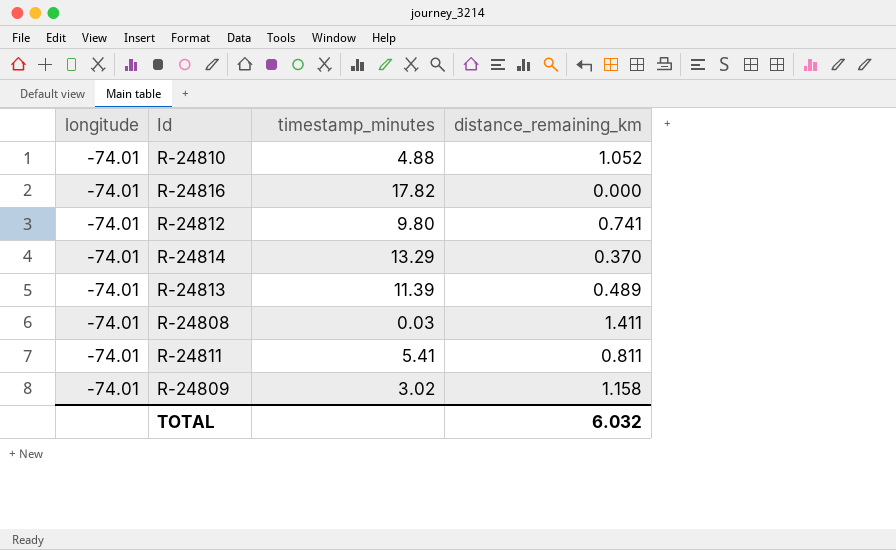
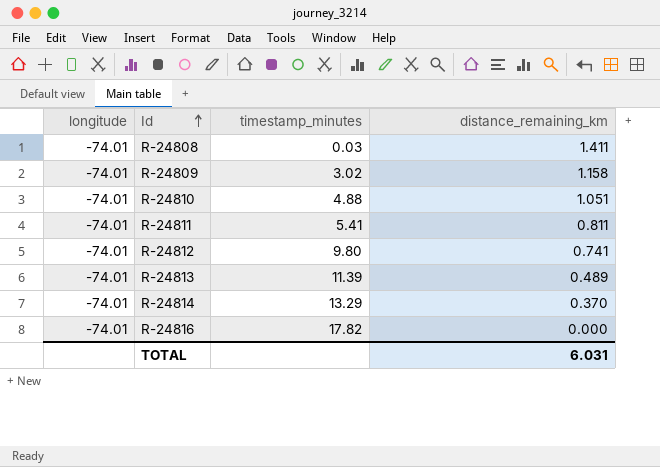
row order: none -> Id ascending
R-24810 | distance_remaining_km: 1.052 -> 1.051
TOTAL | distance_remaining_km: 6.032 -> 6.031

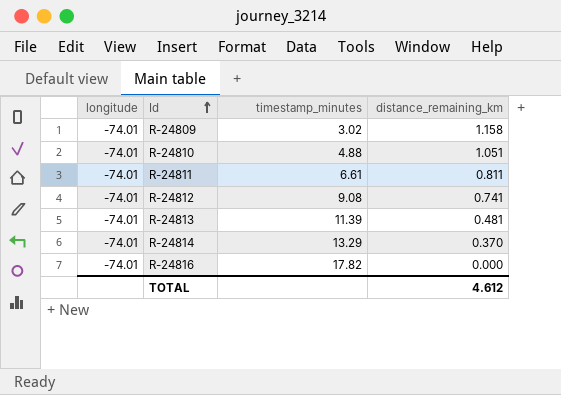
row R-24808: -74.01 | 0.03 | 1.411 -> none
R-24811 | timestamp_minutes: 5.41 -> 6.61
R-24812 | timestamp_minutes: 9.80 -> 9.08
R-24813 | distance_remaining_km: 0.489 -> 0.481
TOTAL | distance_remaining_km: 6.031 -> 4.612

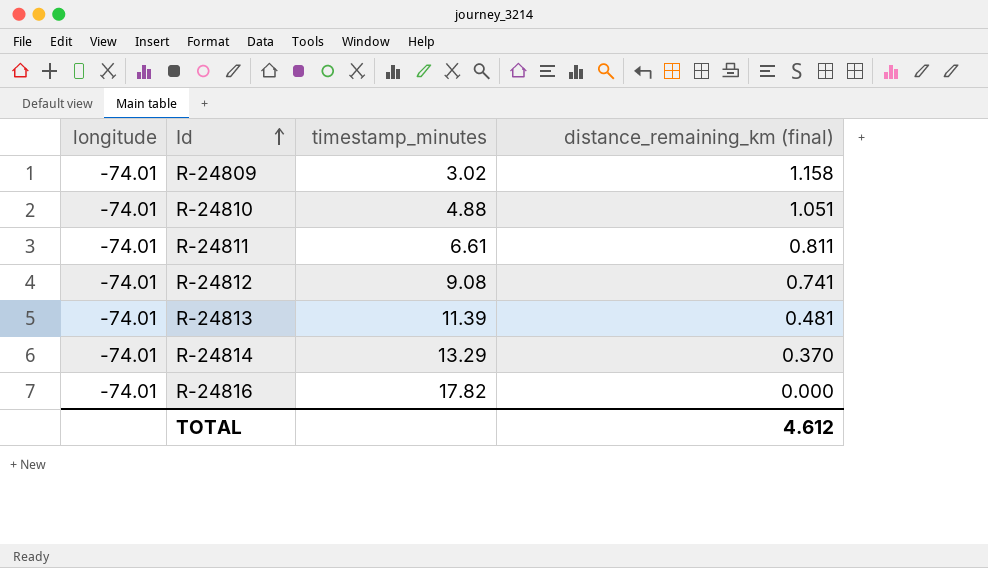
column name: distance_remaining_km -> distance_remaining_km (final)

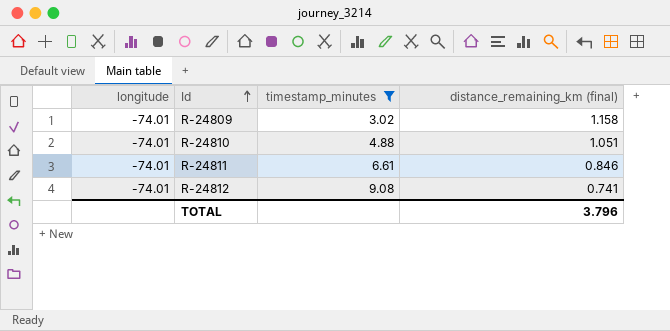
filter: none -> timestamp_minutes <= 9.08
R-24811 | distance_remaining_km (final): 0.811 -> 0.846
TOTAL | distance_remaining_km (final): 4.612 -> 3.796

